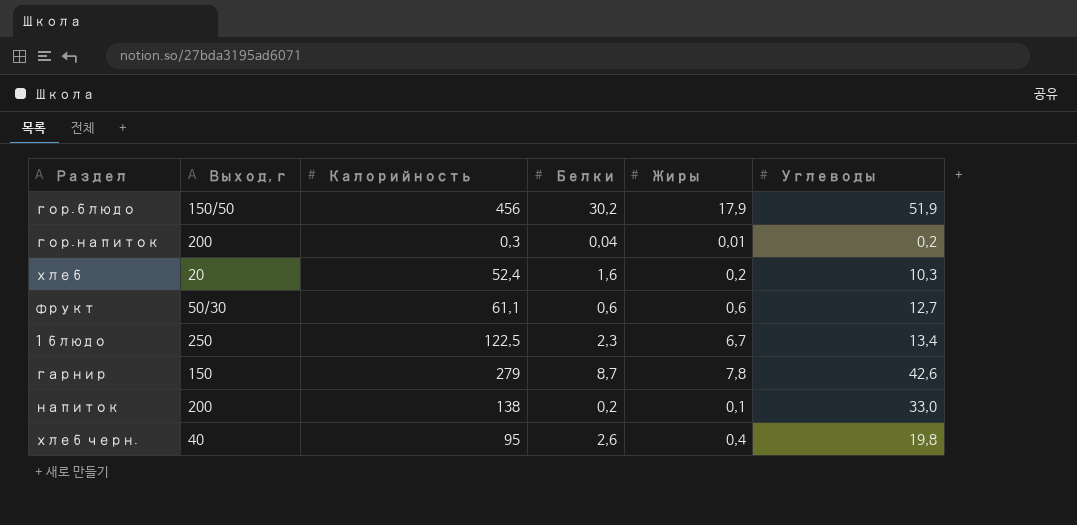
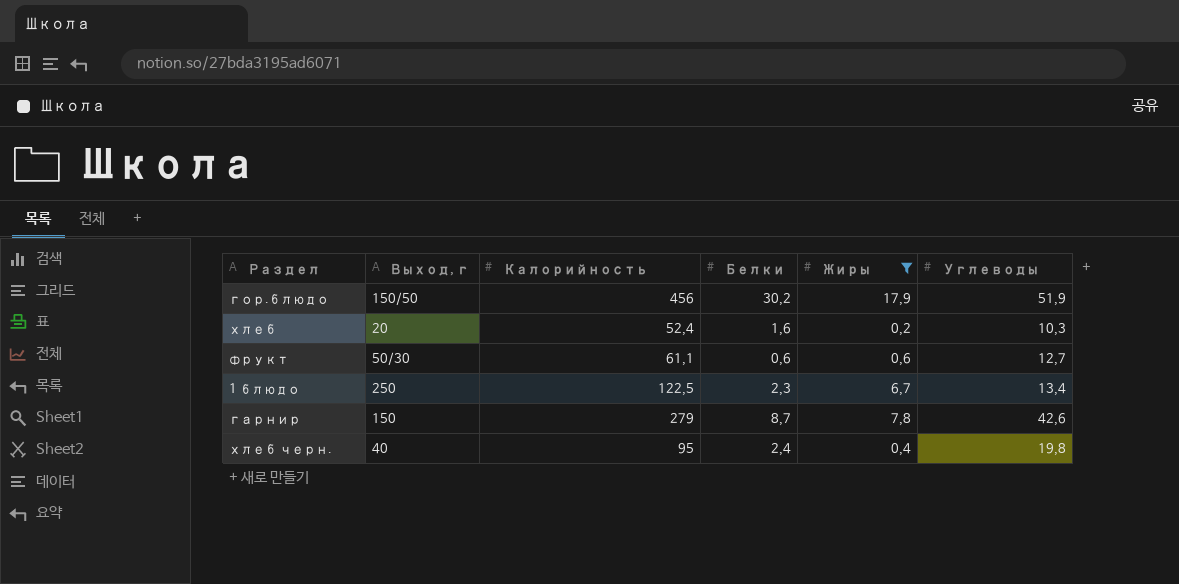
filter: none -> Жиры >= 0,2
хлеб черн. | Белки: 2,6 -> 2,4

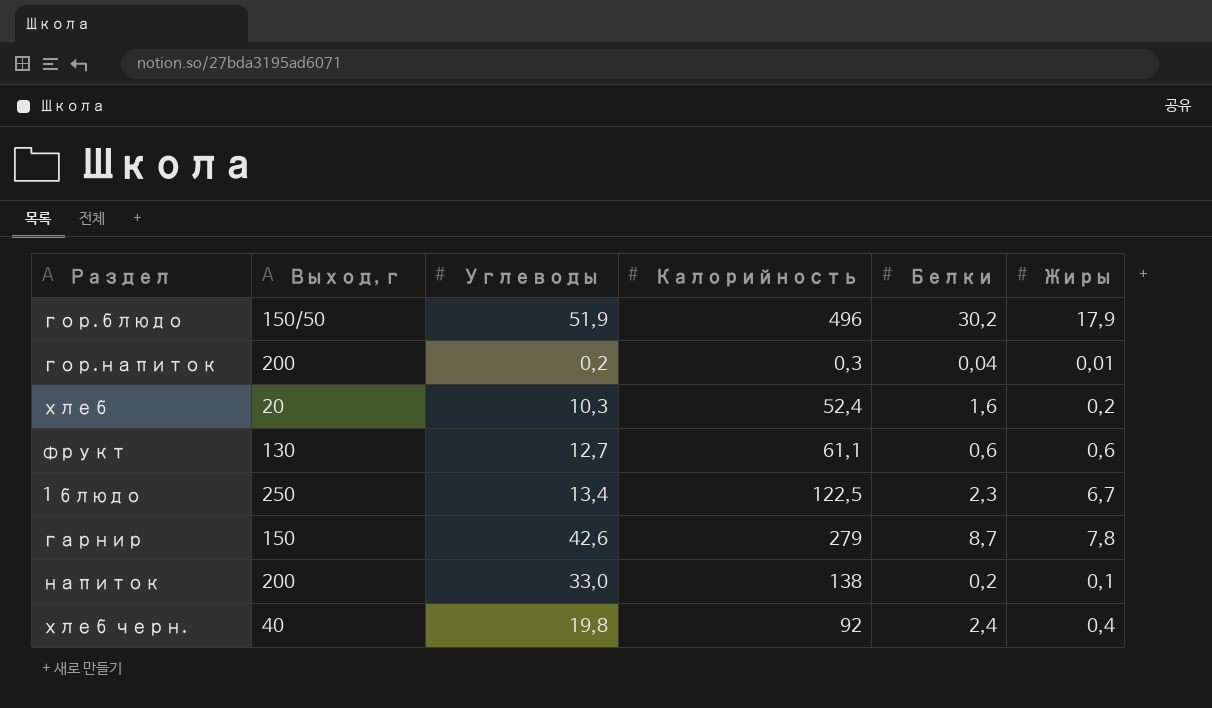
filter: Жиры >= 0,2 -> none
column Углеводы | position: 6 -> 3
гор.блюдо | Калорийность: 456 -> 496
фрукт | Выход, г: 50/30 -> 130
хлеб черн. | Калорийность: 95 -> 92

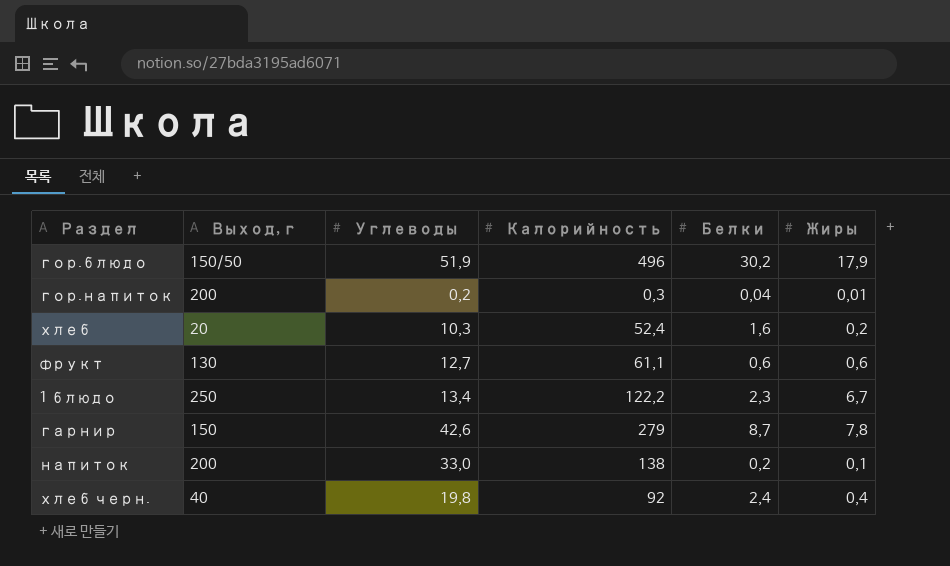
1 блюдо | Калорийность: 122,5 -> 122,2

